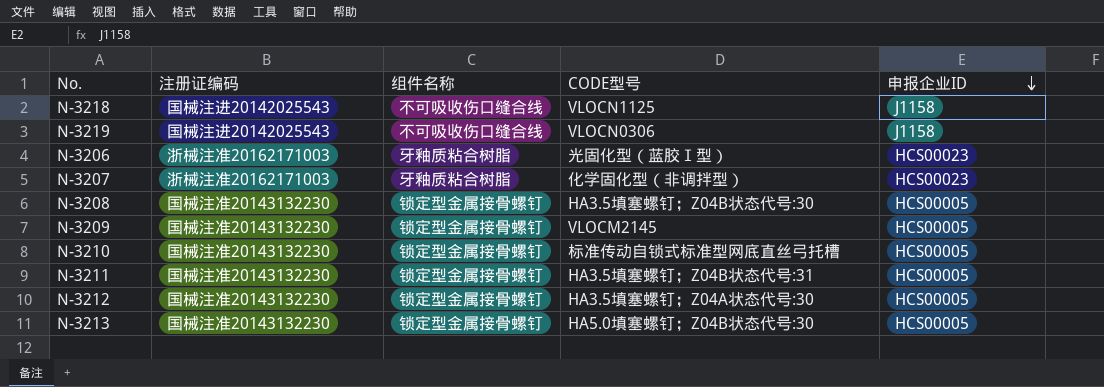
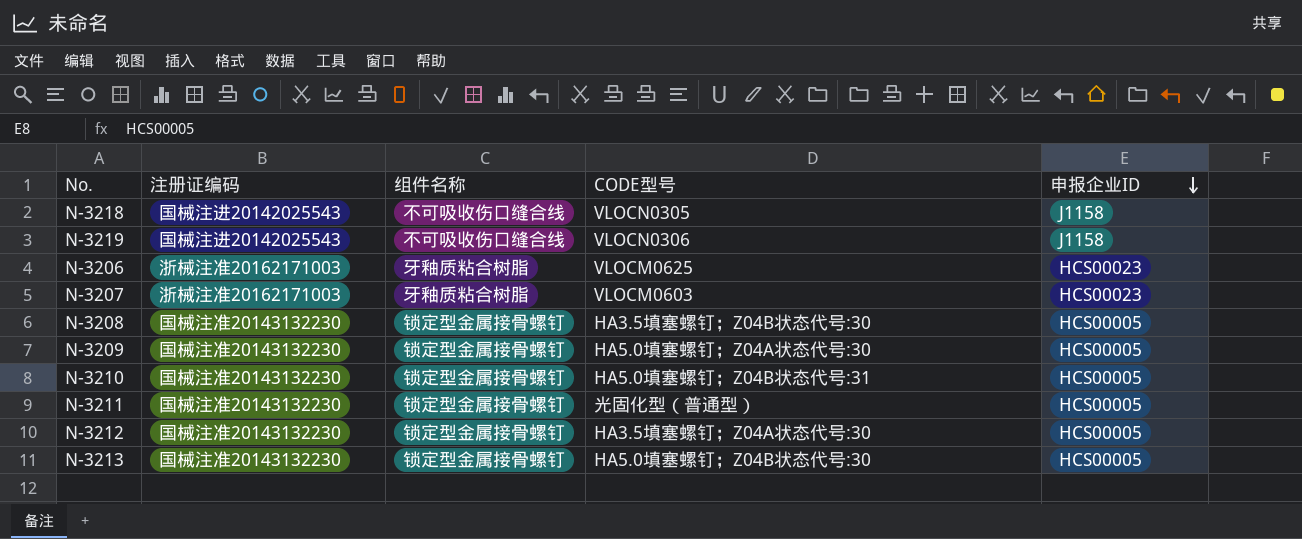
N-3218 | CODE型号: VLOCN1125 -> VLOCN0305
N-3206 | CODE型号: 光固化型（蓝胶Ⅰ型） -> VLOCM0625
N-3207 | CODE型号: 化学固化型（非调拌型） -> VLOCM0603
N-3209 | CODE型号: VLOCM2145 -> HA5.0填塞螺钉；Z04A状态代号:30
N-3210 | CODE型号: 标准传动自锁式标准型网底直丝弓托槽 -> HA5.0填塞螺钉；Z04B状态代号:31
N-3211 | CODE型号: HA3.5填塞螺钉；Z04B状态代号:31 -> 光固化型（普通型）

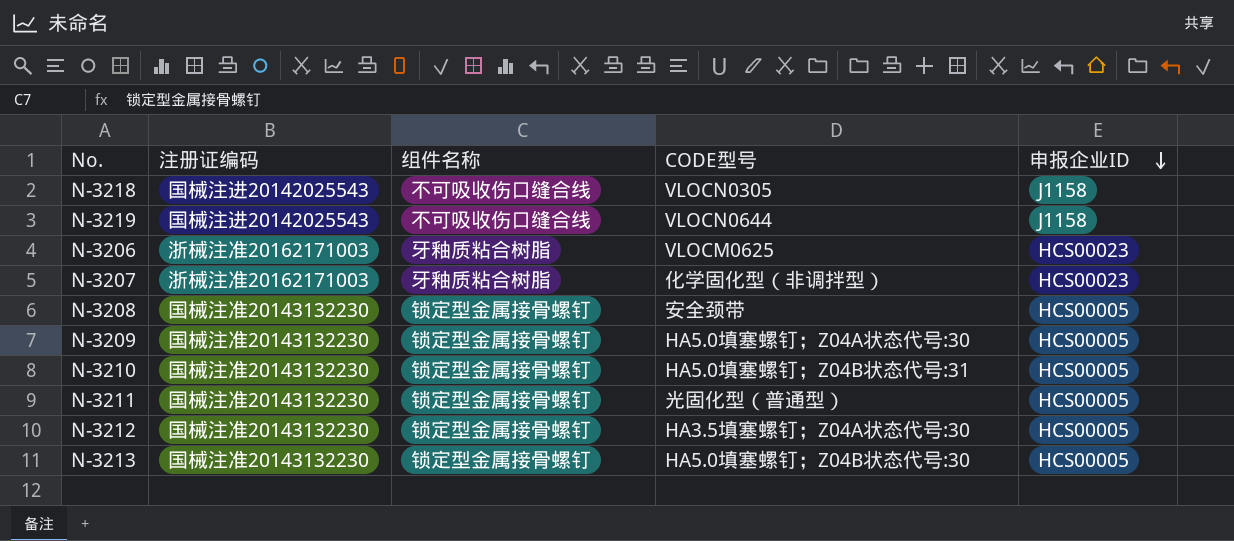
N-3219 | CODE型号: VLOCN0306 -> VLOCN0644
N-3207 | CODE型号: VLOCM0603 -> 化学固化型（非调拌型）
N-3208 | CODE型号: HA3.5填塞螺钉；Z04B状态代号:30 -> 安全颈带

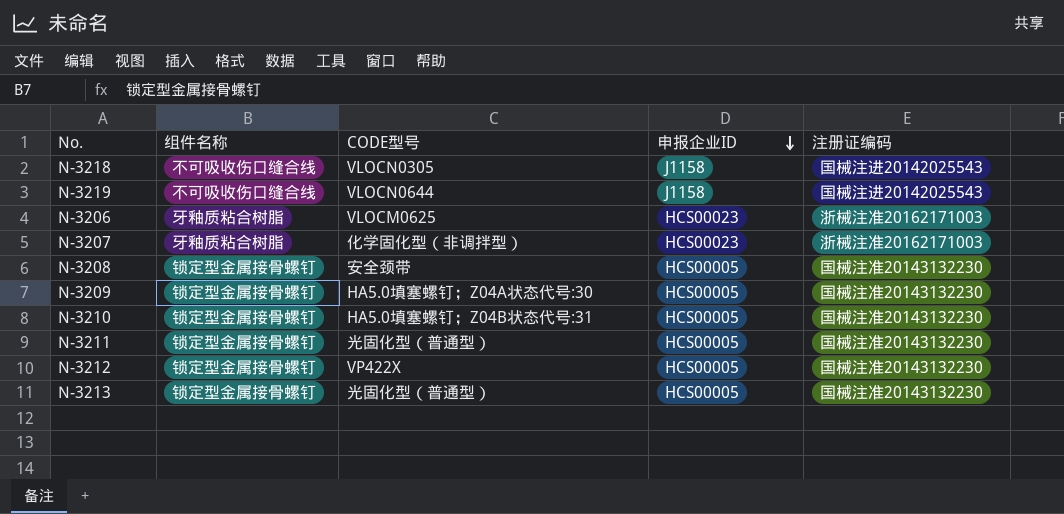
column 注册证编码 | position: 2 -> 5
N-3212 | CODE型号: HA3.5填塞螺钉；Z04A状态代号:30 -> VP422X
N-3213 | CODE型号: HA5.0填塞螺钉；Z04B状态代号:30 -> 光固化型（普通型）

